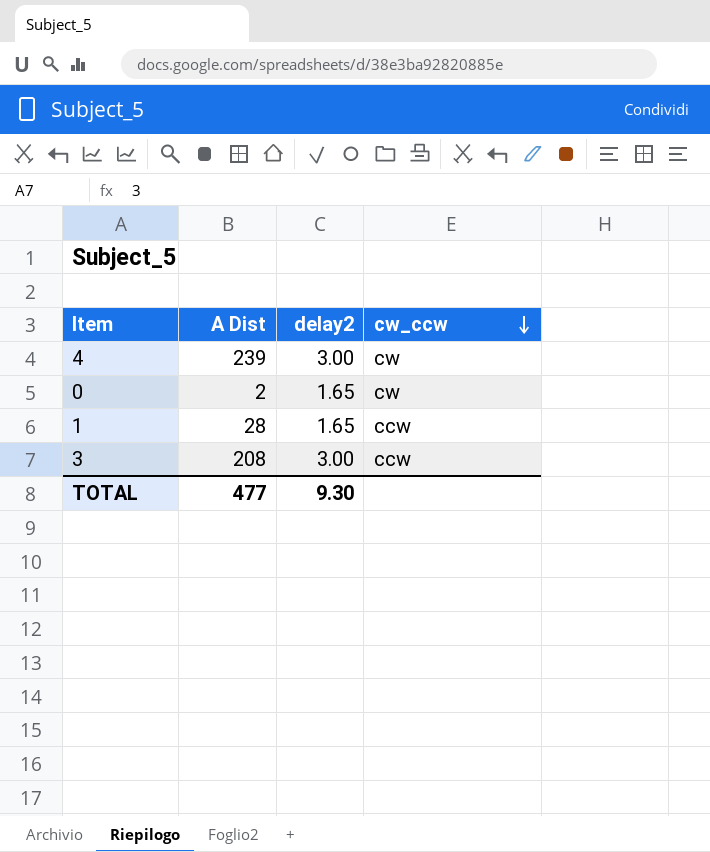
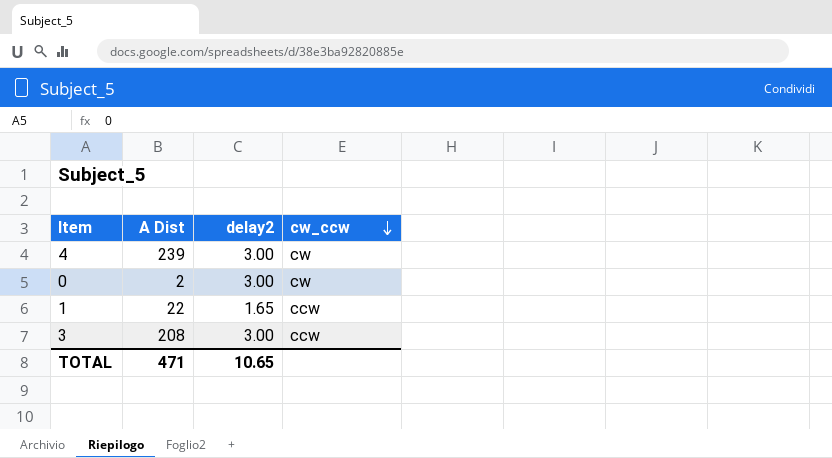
0 | delay2: 1.65 -> 3.00
1 | A Dist: 28 -> 22
TOTAL | A Dist: 477 -> 471
TOTAL | delay2: 9.30 -> 10.65

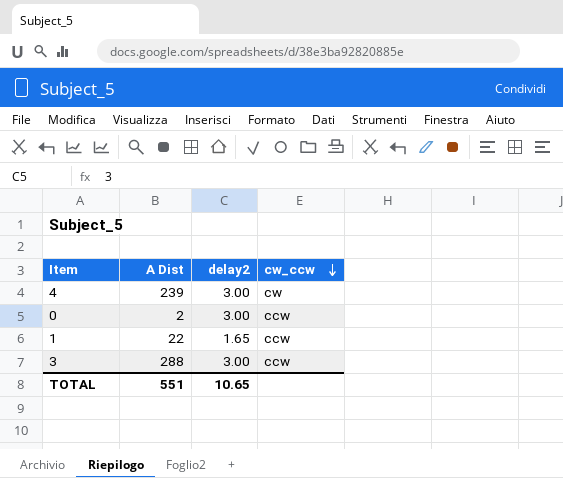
0 | cw_ccw: cw -> ccw
3 | A Dist: 208 -> 288
TOTAL | A Dist: 471 -> 551

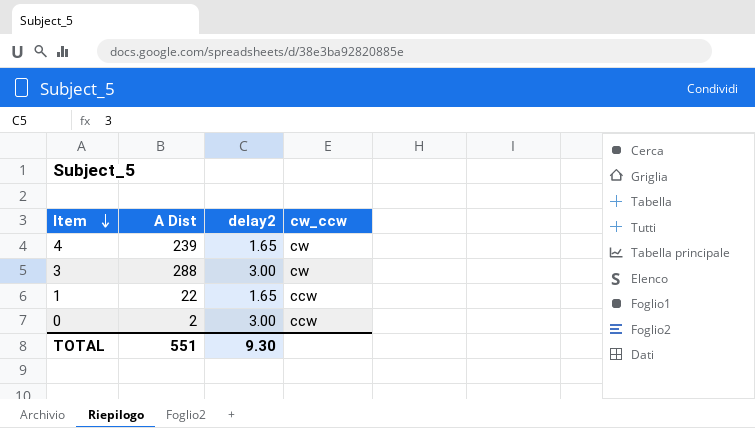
row order: cw_ccw descending -> Item descending
4 | delay2: 3.00 -> 1.65
3 | cw_ccw: ccw -> cw
TOTAL | delay2: 10.65 -> 9.30

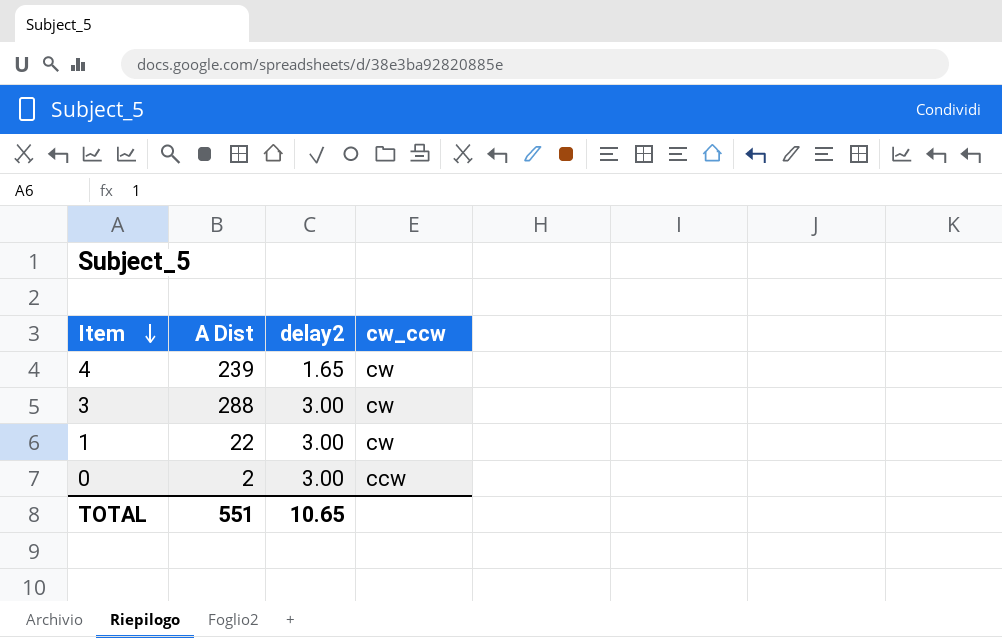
1 | delay2: 1.65 -> 3.00
1 | cw_ccw: ccw -> cw
TOTAL | delay2: 9.30 -> 10.65

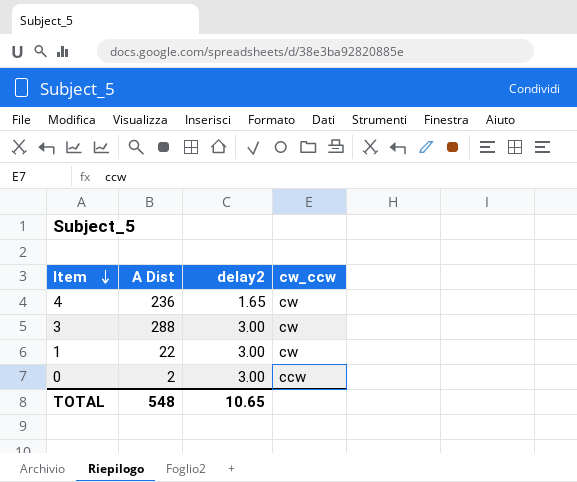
4 | A Dist: 239 -> 236
TOTAL | A Dist: 551 -> 548

